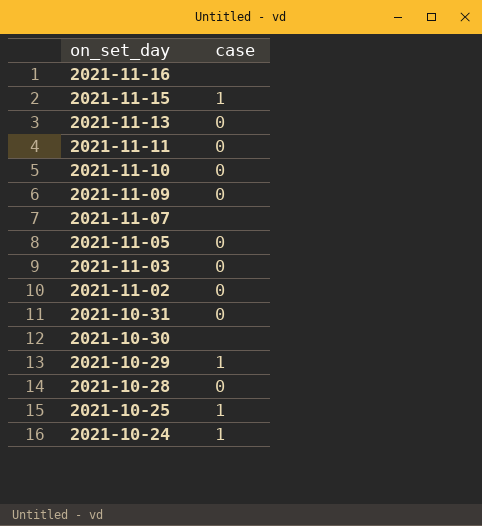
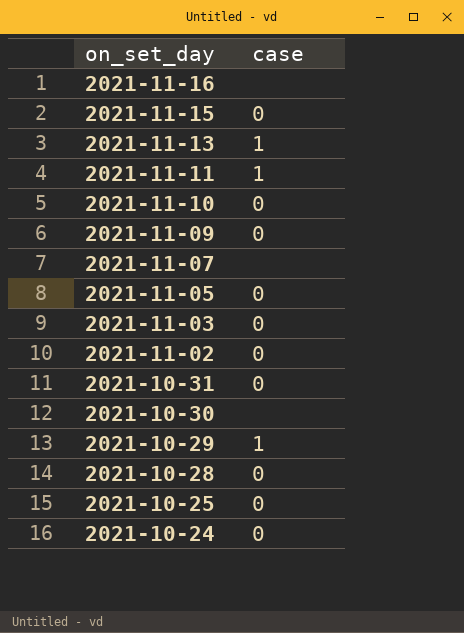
2021-11-15 | case: 1 -> 0
2021-11-13 | case: 0 -> 1
2021-11-11 | case: 0 -> 1
2021-10-25 | case: 1 -> 0
2021-10-24 | case: 1 -> 0

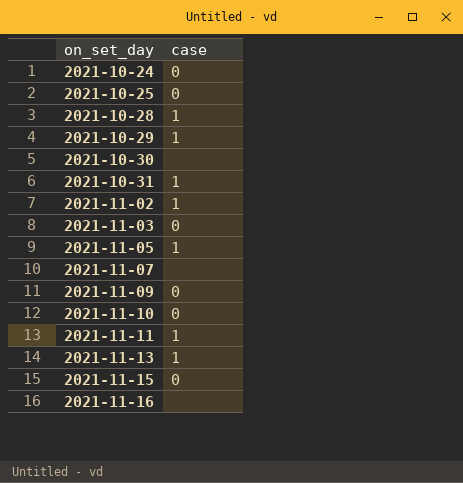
row order: on_set_day descending -> on_set_day ascending
2021-10-28 | case: 0 -> 1
2021-10-31 | case: 0 -> 1
2021-11-02 | case: 0 -> 1
2021-11-05 | case: 0 -> 1

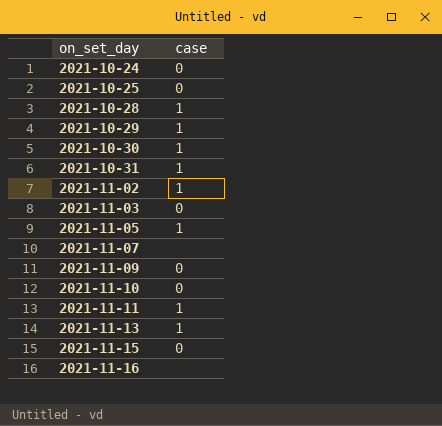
2021-10-30 | case: none -> 1

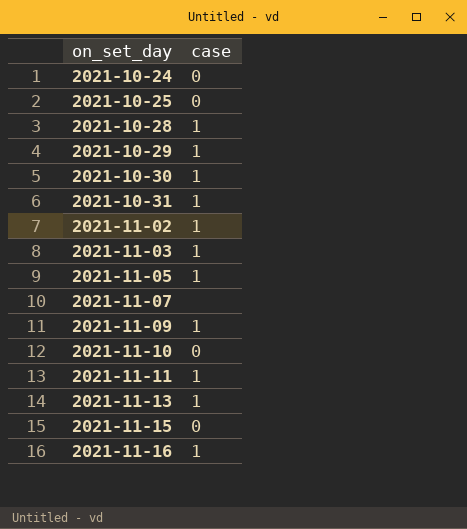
2021-11-03 | case: 0 -> 1
2021-11-09 | case: 0 -> 1
2021-11-16 | case: none -> 1

